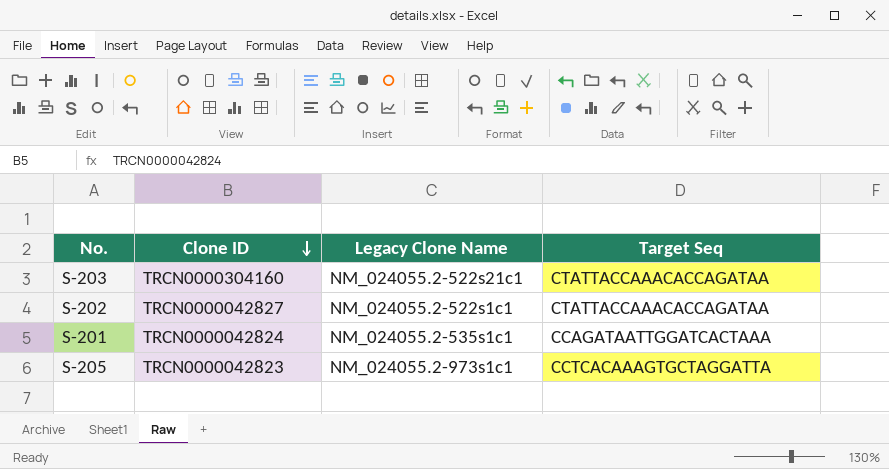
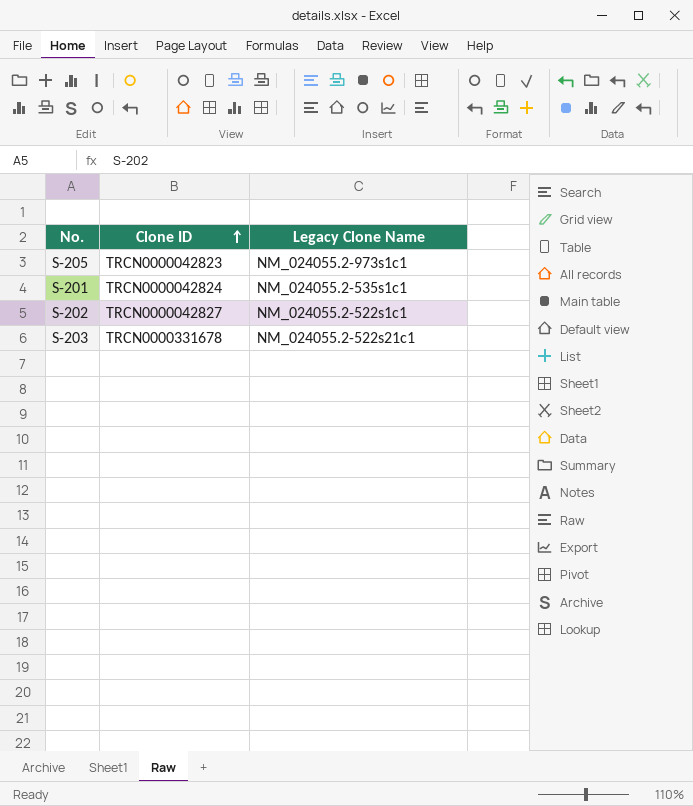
row order: Clone ID descending -> Clone ID ascending
column Target Seq | position: 4 -> none
S-203 | Clone ID: TRCN0000304160 -> TRCN0000331678

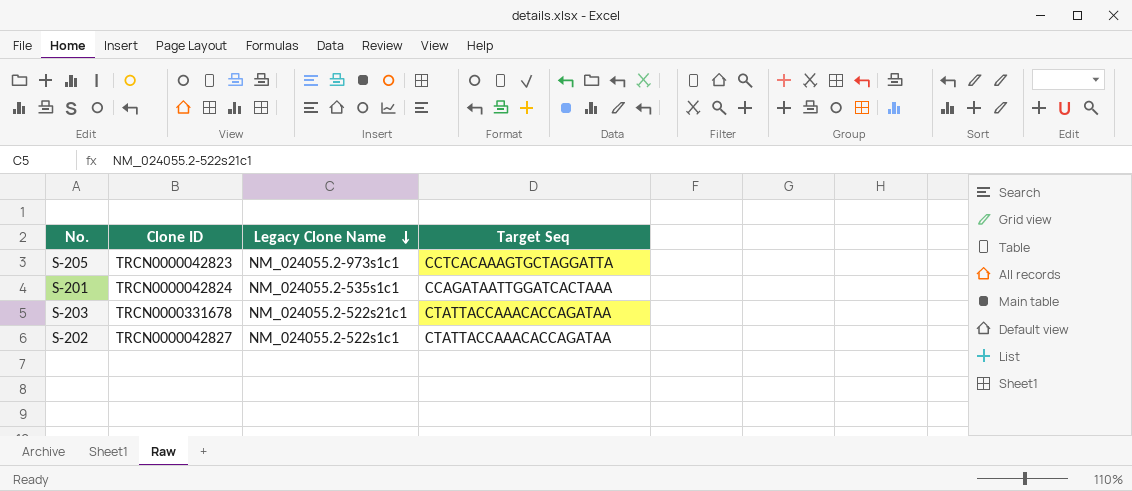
row order: Clone ID ascending -> Legacy Clone Name descending
column Target Seq | position: none -> 4

